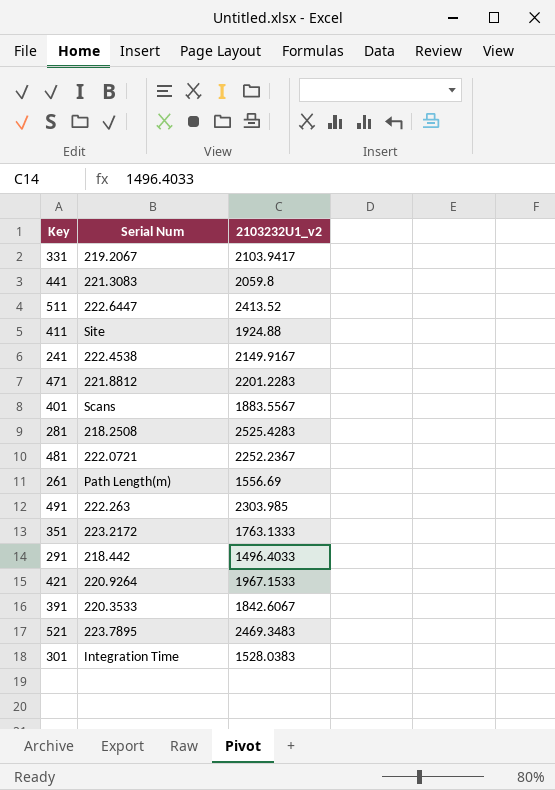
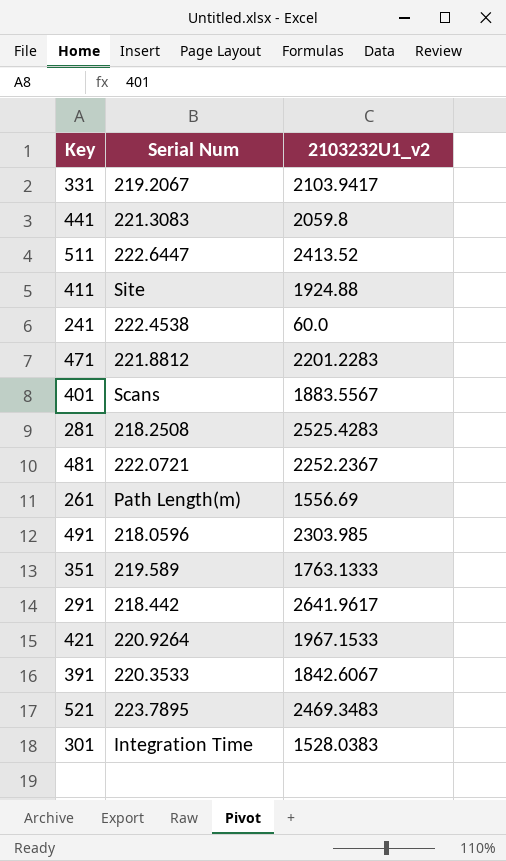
241 | 2103232U1_v2: 2149.9167 -> 60.0
491 | Serial Num: 222.263 -> 218.0596
351 | Serial Num: 223.2172 -> 219.589
291 | 2103232U1_v2: 1496.4033 -> 2641.9617

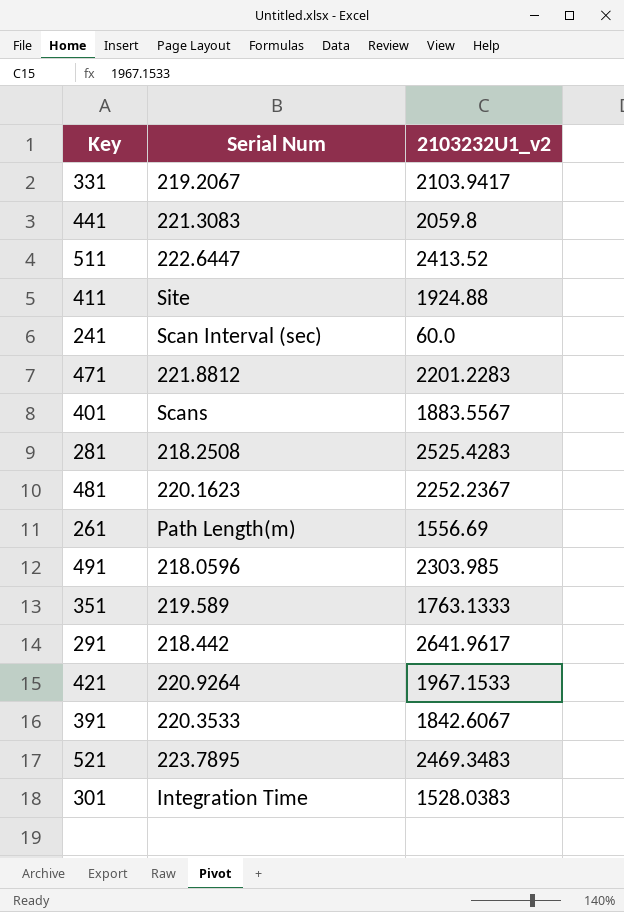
241 | Serial Num: 222.4538 -> Scan Interval (sec)
481 | Serial Num: 222.0721 -> 220.1623

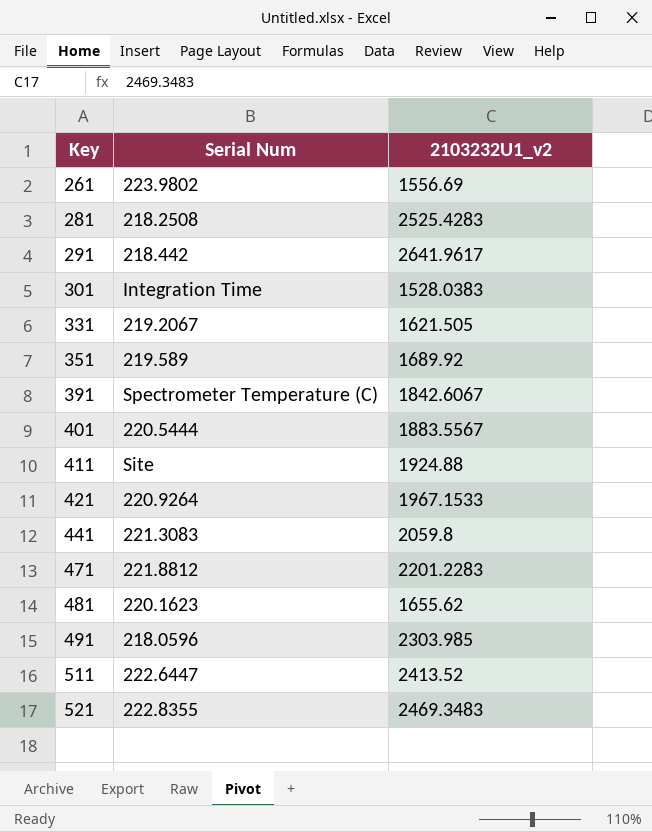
row order: none -> Key ascending
row 241: Scan Interval (sec) | 60.0 -> none
261 | Serial Num: Path Length(m) -> 223.9802
331 | 2103232U1_v2: 2103.9417 -> 1621.505
351 | 2103232U1_v2: 1763.1333 -> 1689.92
391 | Serial Num: 220.3533 -> Spectrometer Temperature (C)
401 | Serial Num: Scans -> 220.5444
481 | 2103232U1_v2: 2252.2367 -> 1655.62
521 | Serial Num: 223.7895 -> 222.8355

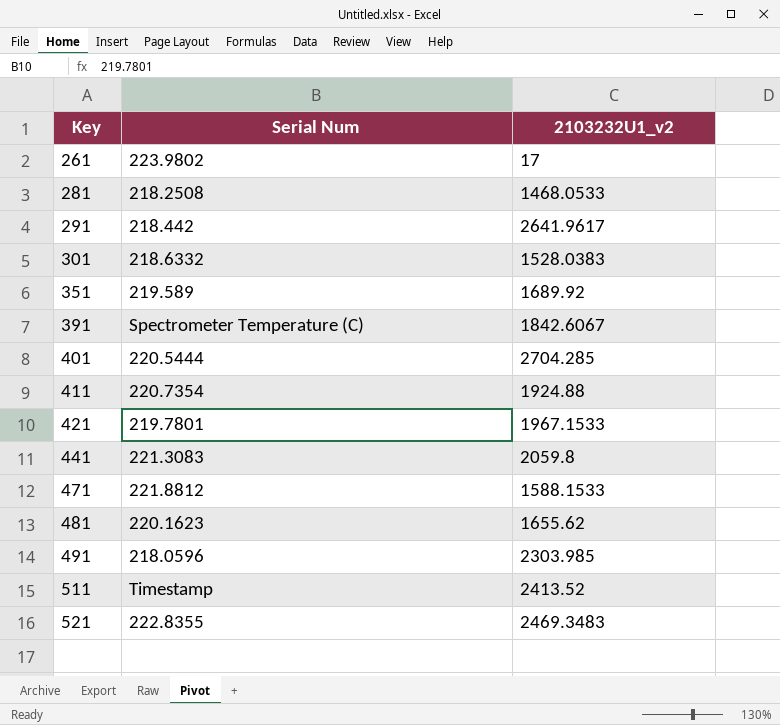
row 331: 219.2067 | 1621.505 -> none
261 | 2103232U1_v2: 1556.69 -> 17
281 | 2103232U1_v2: 2525.4283 -> 1468.0533
301 | Serial Num: Integration Time -> 218.6332
401 | 2103232U1_v2: 1883.5567 -> 2704.285
411 | Serial Num: Site -> 220.7354
421 | Serial Num: 220.9264 -> 219.7801
471 | 2103232U1_v2: 2201.2283 -> 1588.1533
511 | Serial Num: 222.6447 -> Timestamp

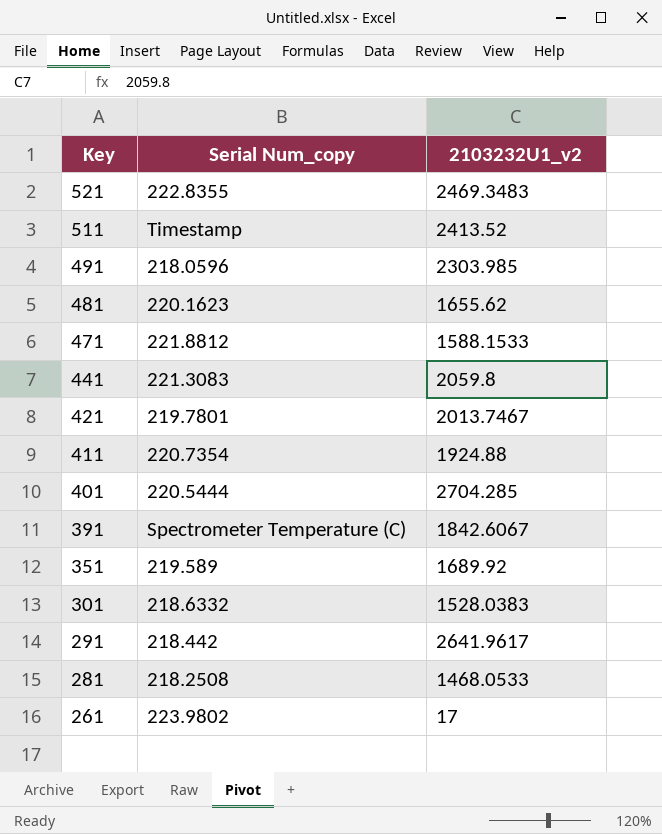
row order: Key ascending -> Key descending
column name: Serial Num -> Serial Num_copy
421 | 2103232U1_v2: 1967.1533 -> 2013.7467

